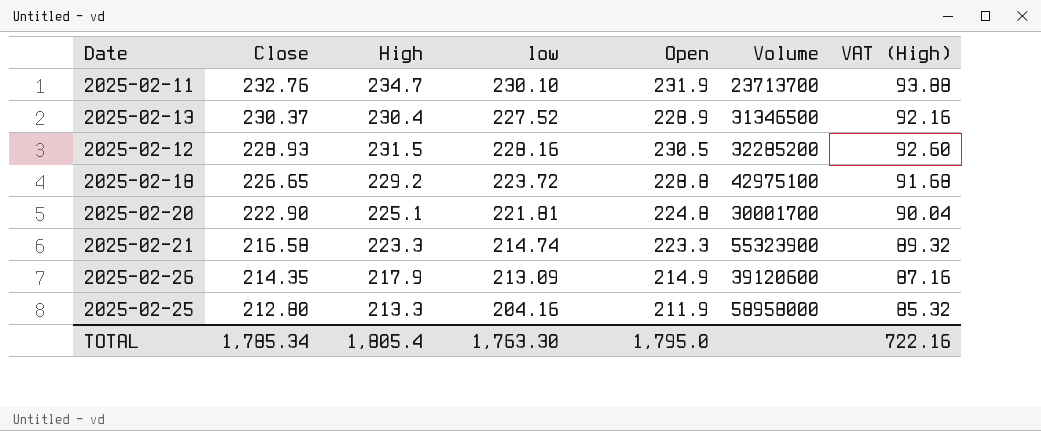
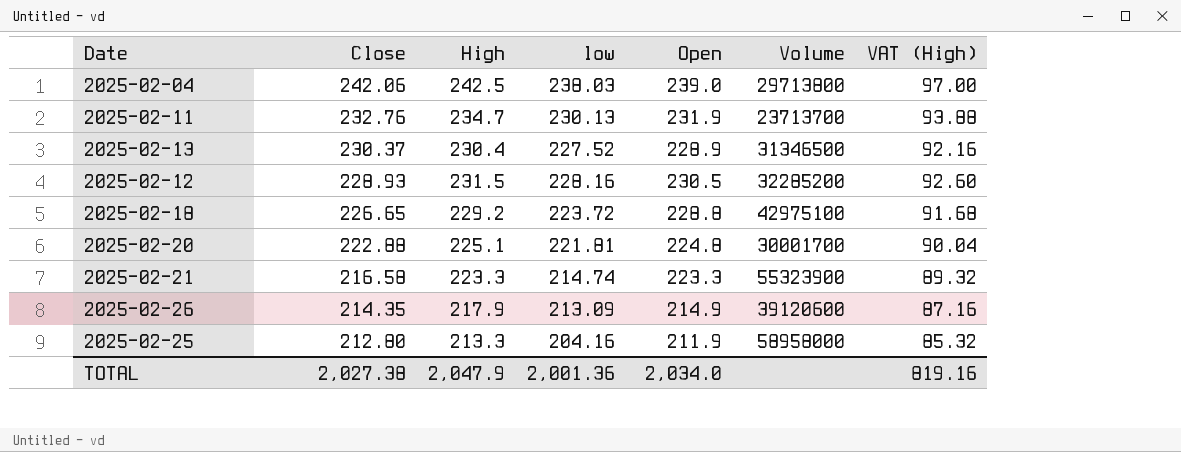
row 2025-02-04: none -> 242.06 | 242.5 | 238.03 | 239.0 | 29713800 | 97.00
2025-02-11 | low: 230.10 -> 230.13
2025-02-20 | Close: 222.90 -> 222.88
TOTAL | Close: 1,785.34 -> 2,027.38
TOTAL | High: 1,805.4 -> 2,047.9
TOTAL | low: 1,763.30 -> 2,001.36
TOTAL | Open: 1,795.0 -> 2,034.0
TOTAL | VAT (High): 722.16 -> 819.16

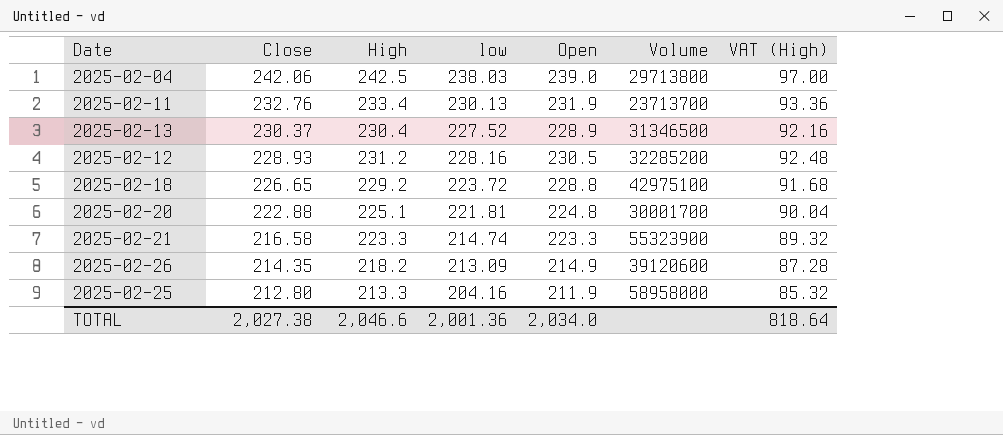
2025-02-11 | High: 234.7 -> 233.4
2025-02-11 | VAT (High): 93.88 -> 93.36
2025-02-12 | High: 231.5 -> 231.2
2025-02-12 | VAT (High): 92.60 -> 92.48
2025-02-26 | High: 217.9 -> 218.2
2025-02-26 | VAT (High): 87.16 -> 87.28
TOTAL | High: 2,047.9 -> 2,046.6
TOTAL | VAT (High): 819.16 -> 818.64

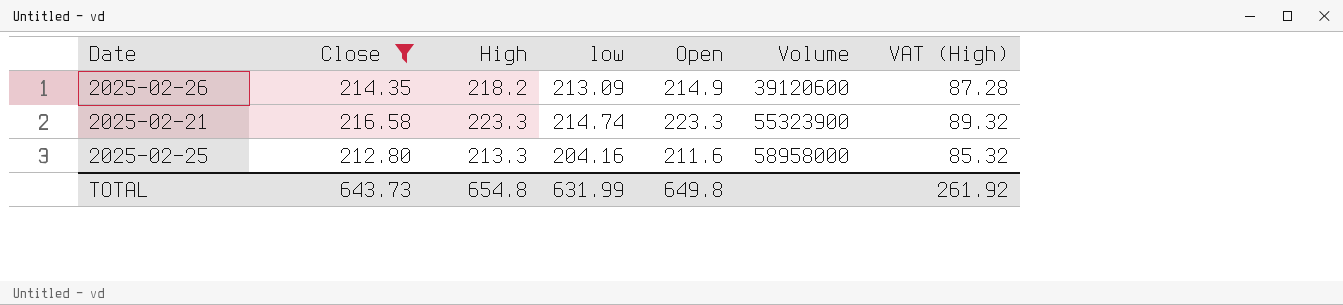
filter: none -> Close <= 216.58
row order: Close descending -> Volume ascending
2025-02-25 | Open: 211.9 -> 211.6
TOTAL | Close: 2,027.38 -> 643.73
TOTAL | High: 2,046.6 -> 654.8
TOTAL | low: 2,001.36 -> 631.99
TOTAL | Open: 2,034.0 -> 649.8
TOTAL | VAT (High): 818.64 -> 261.92

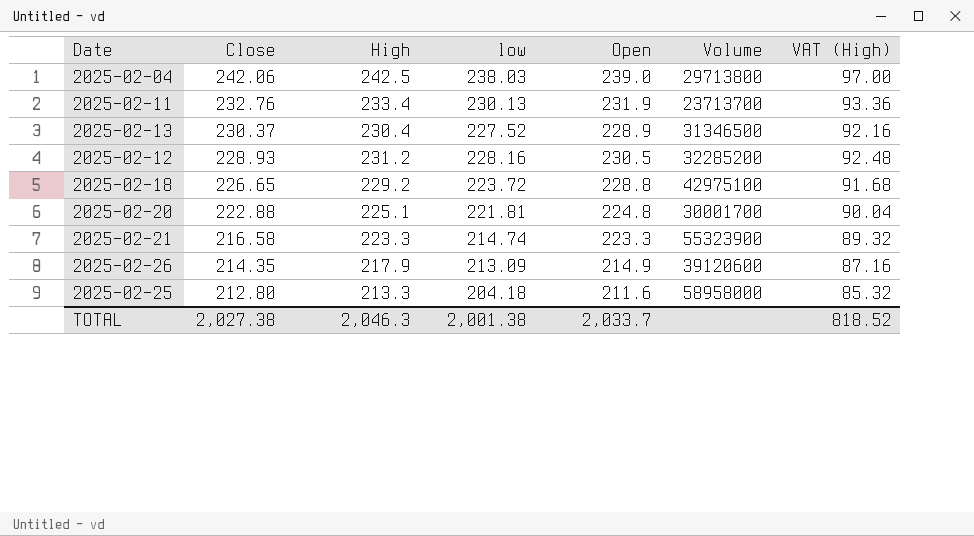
filter: Close <= 216.58 -> none
row order: Volume ascending -> Close descending
2025-02-26 | High: 218.2 -> 217.9
2025-02-26 | VAT (High): 87.28 -> 87.16
2025-02-25 | low: 204.16 -> 204.18
TOTAL | Close: 643.73 -> 2,027.38
TOTAL | High: 654.8 -> 2,046.3
TOTAL | low: 631.99 -> 2,001.38
TOTAL | Open: 649.8 -> 2,033.7
TOTAL | VAT (High): 261.92 -> 818.52

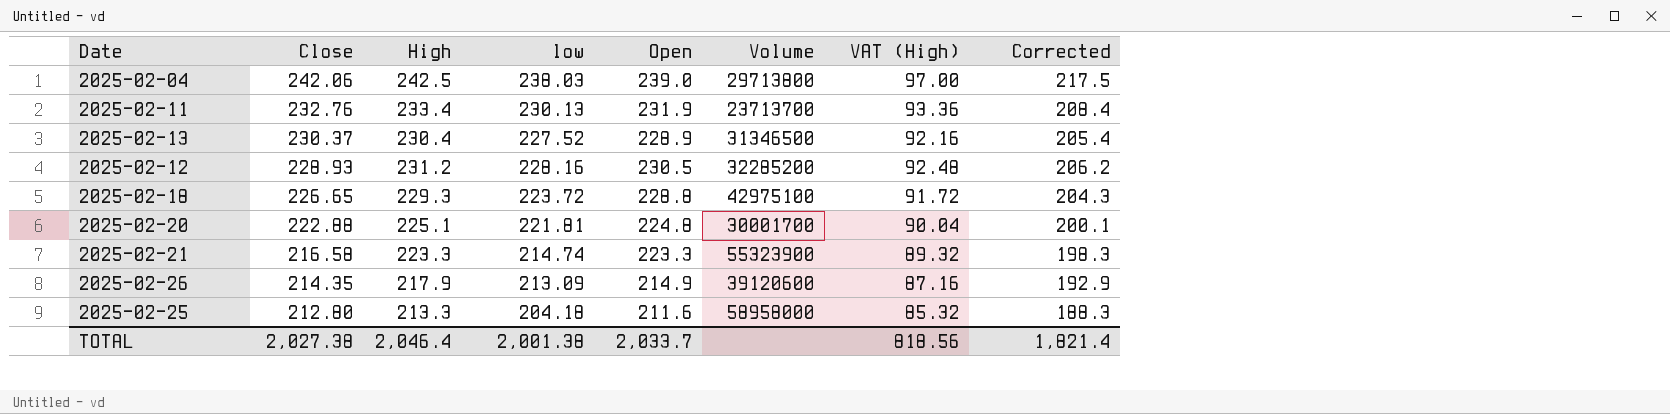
column Corrected | formula: none -> [High] - 25
2025-02-18 | High: 229.2 -> 229.3
2025-02-18 | VAT (High): 91.68 -> 91.72
TOTAL | High: 2,046.3 -> 2,046.4
TOTAL | VAT (High): 818.52 -> 818.56

